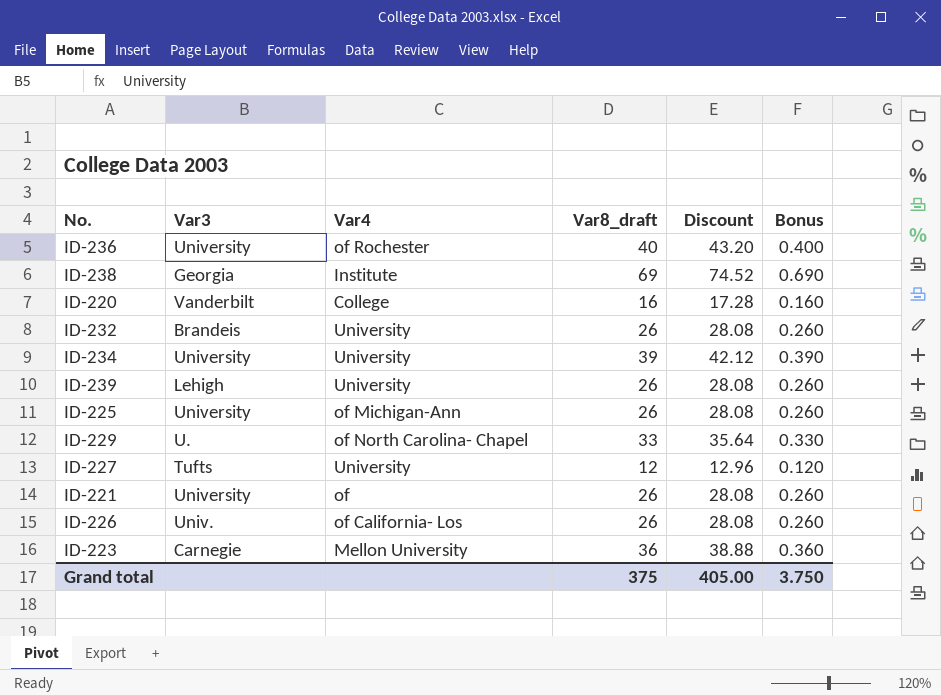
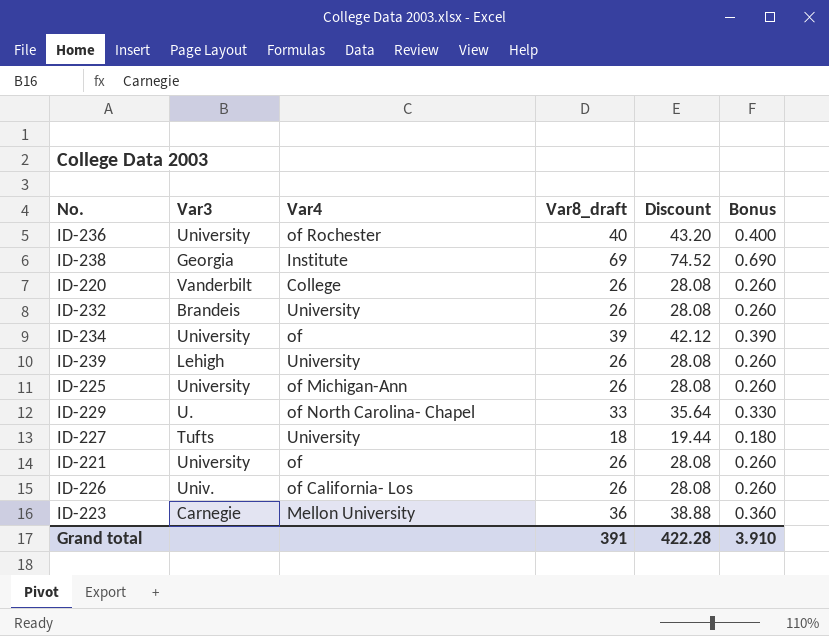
ID-220 | Var8_draft: 16 -> 26
ID-220 | Discount: 17.28 -> 28.08
ID-220 | Bonus: 0.160 -> 0.260
ID-234 | Var4: University -> of
ID-227 | Var8_draft: 12 -> 18
ID-227 | Discount: 12.96 -> 19.44
ID-227 | Bonus: 0.120 -> 0.180
Grand total | Var8_draft: 375 -> 391
Grand total | Discount: 405.00 -> 422.28
Grand total | Bonus: 3.750 -> 3.910

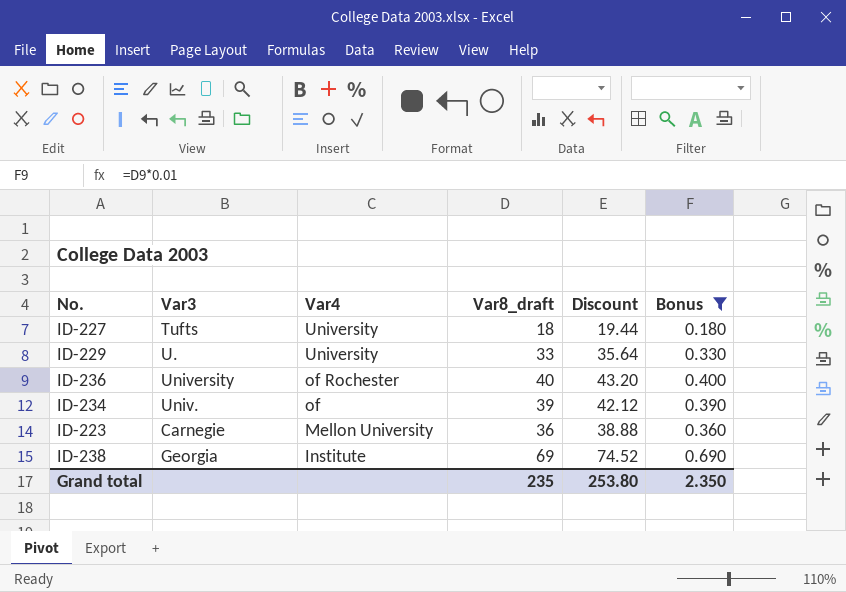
filter: none -> Bonus != 0.260
row order: none -> Var4 descending
ID-229 | Var4: of North Carolina- Chapel -> University
ID-234 | Var3: University -> Univ.
Grand total | Var8_draft: 391 -> 235
Grand total | Discount: 422.28 -> 253.80
Grand total | Bonus: 3.910 -> 2.350

